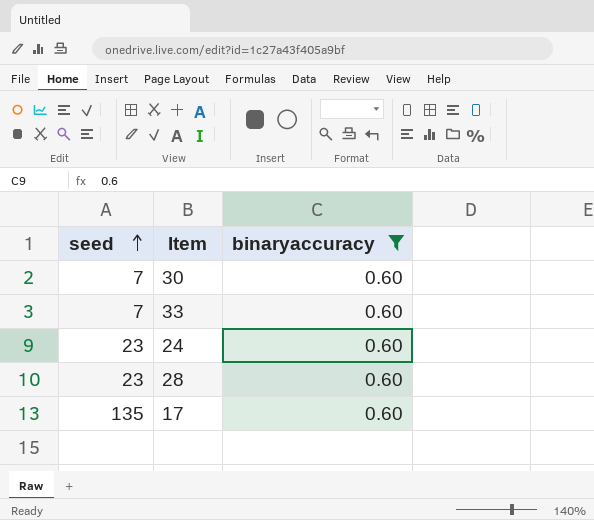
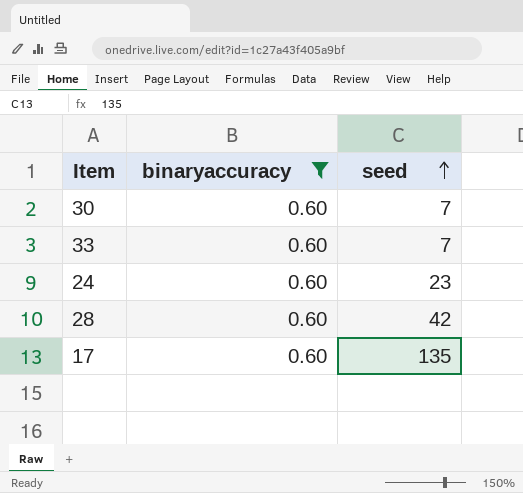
column seed | position: 1 -> 3
28 | seed: 23 -> 42

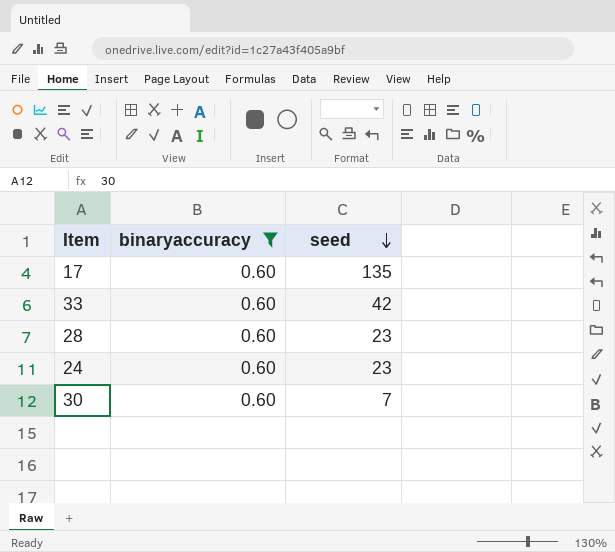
row order: seed ascending -> seed descending
33 | seed: 7 -> 42
28 | seed: 42 -> 23

